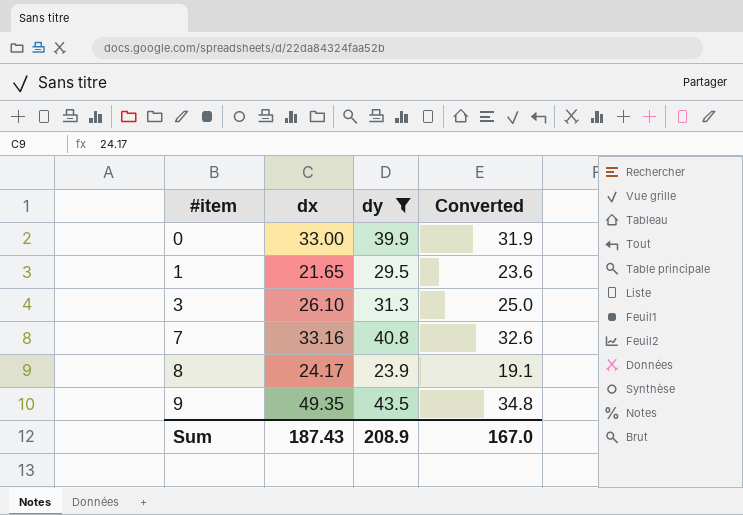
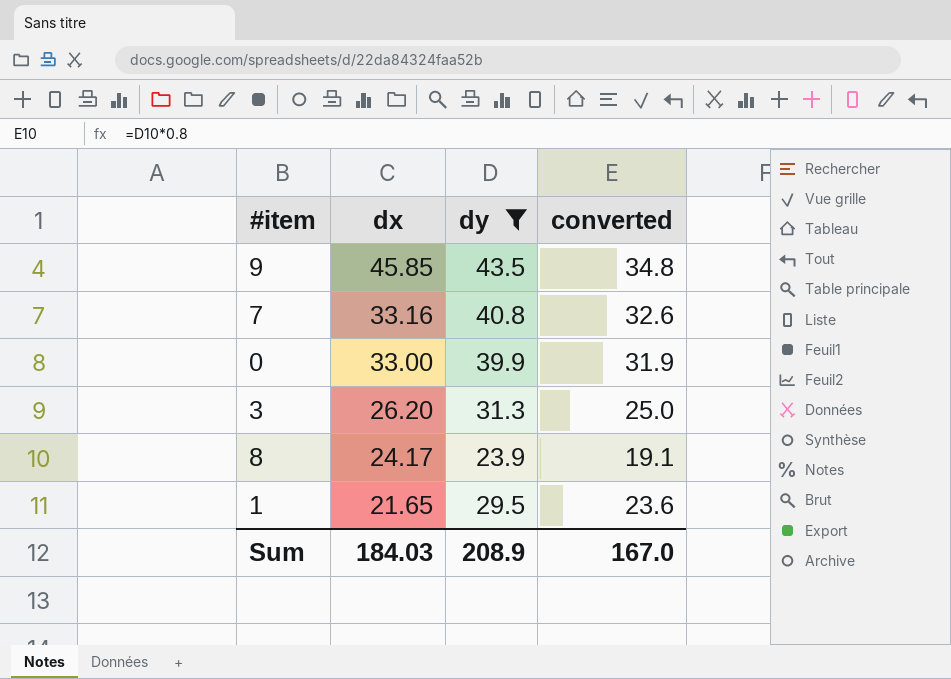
row order: #item ascending -> dx descending
column name: Converted -> converted
9 | dx: 49.35 -> 45.85
3 | dx: 26.10 -> 26.20
Sum | dx: 187.43 -> 184.03

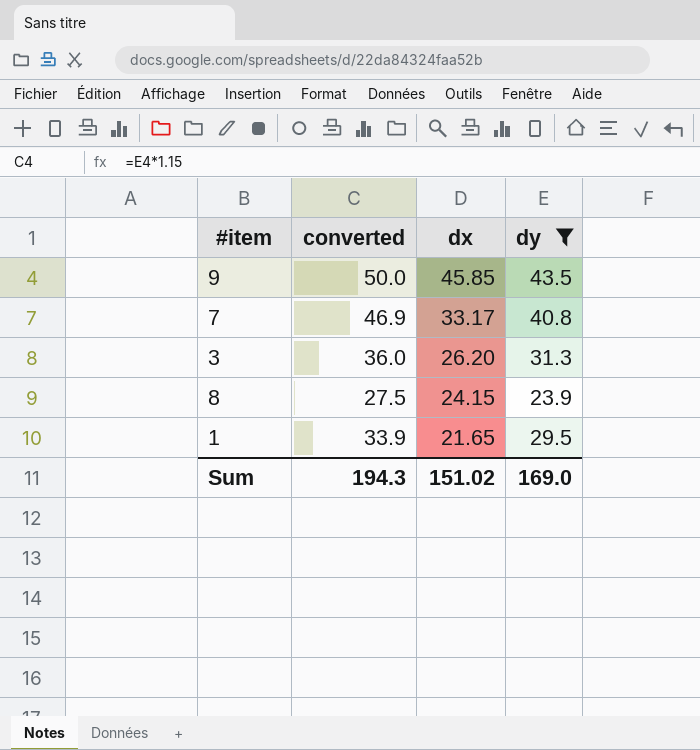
column converted | formula: [dy] * 0.8 -> [dy] * 1.15
column converted | position: 4 -> 2
row 0: 33.00 | 39.9 | 31.9 -> none
7 | dx: 33.16 -> 33.17
8 | dx: 24.17 -> 24.15
Sum | converted: 167.0 -> 194.3
Sum | dx: 184.03 -> 151.02
Sum | dy: 208.9 -> 169.0

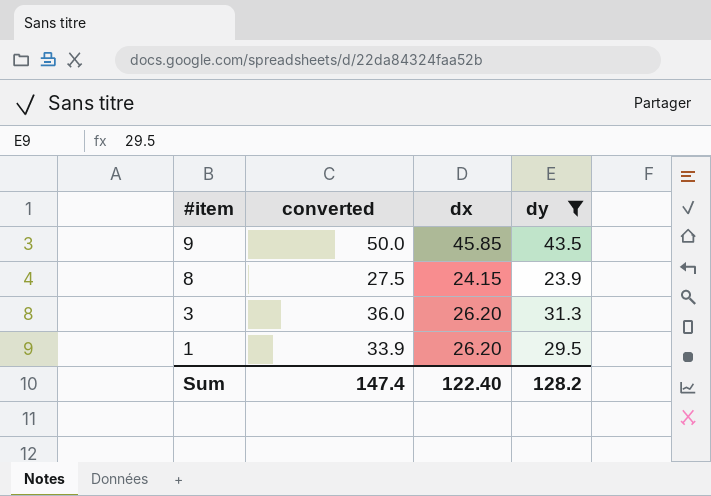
row order: dx descending -> #item descending
row 7: 46.9 | 33.17 | 40.8 -> none
1 | dx: 21.65 -> 26.20
Sum | converted: 194.3 -> 147.4
Sum | dx: 151.02 -> 122.40
Sum | dy: 169.0 -> 128.2

